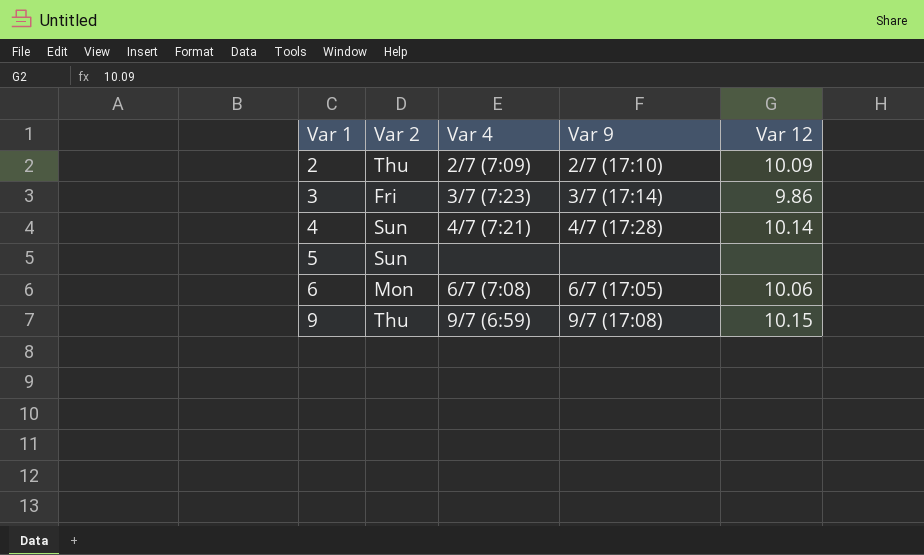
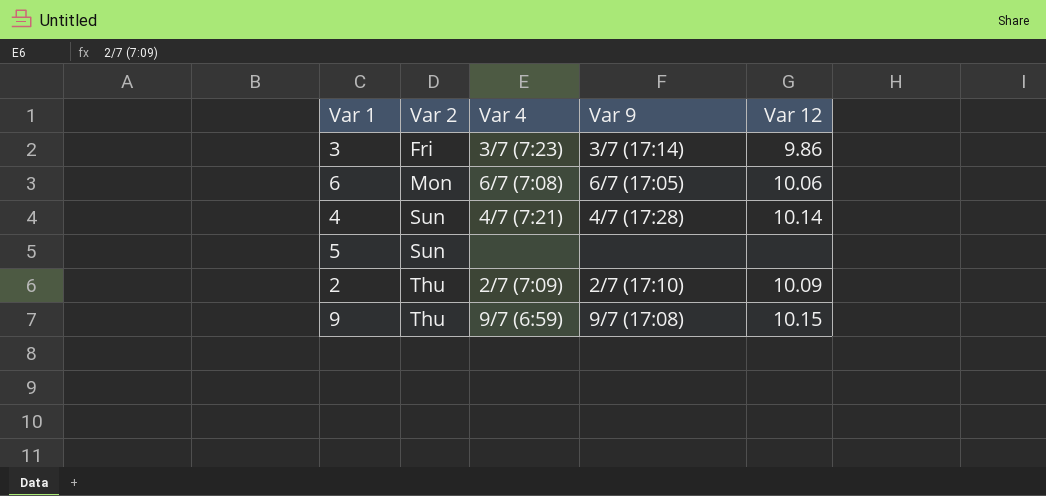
row order: Var 1 ascending -> Var 2 ascending

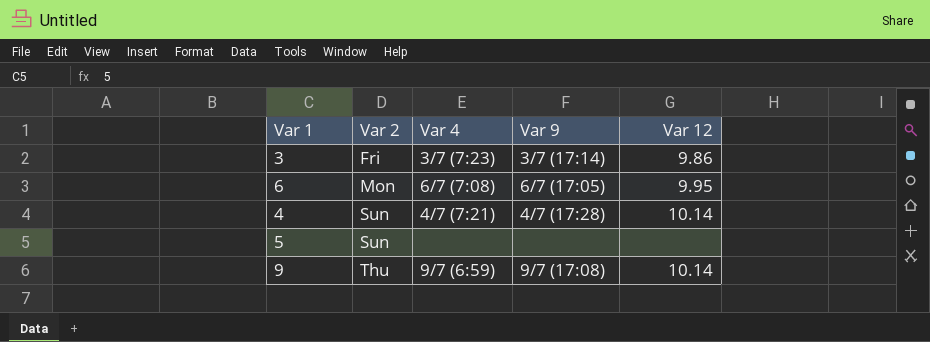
row 2: Thu | 2/7 (7:09) | 2/7 (17:10) | 10.09 -> none
6 | Var 12: 10.06 -> 9.95
9 | Var 12: 10.15 -> 10.14

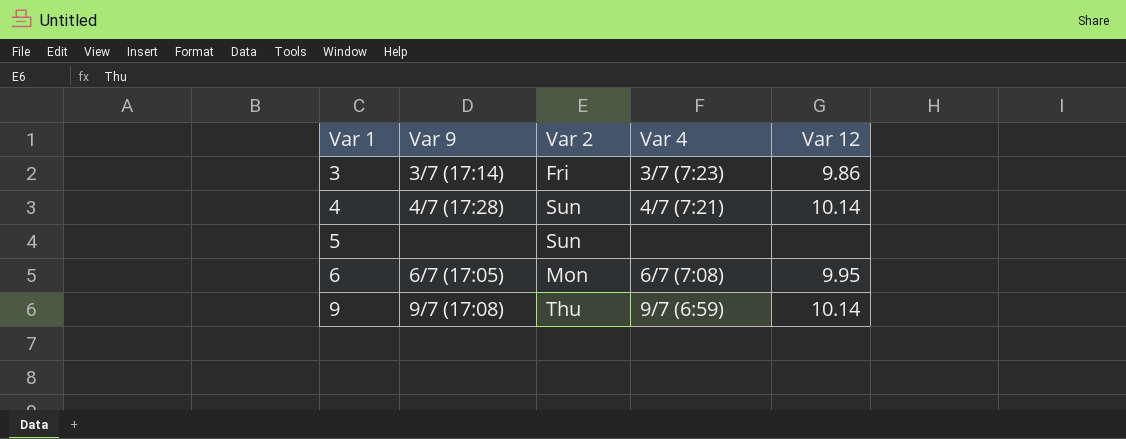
row order: Var 2 ascending -> Var 1 ascending
column Var 9 | position: 4 -> 2

